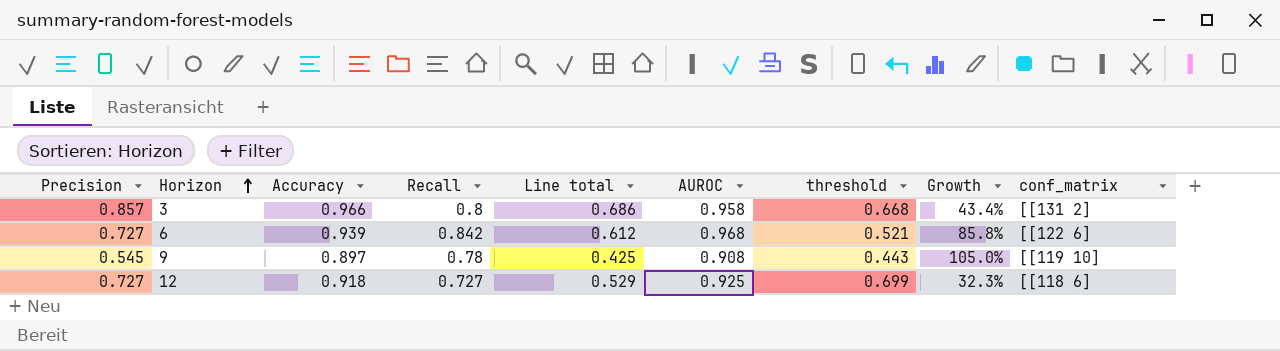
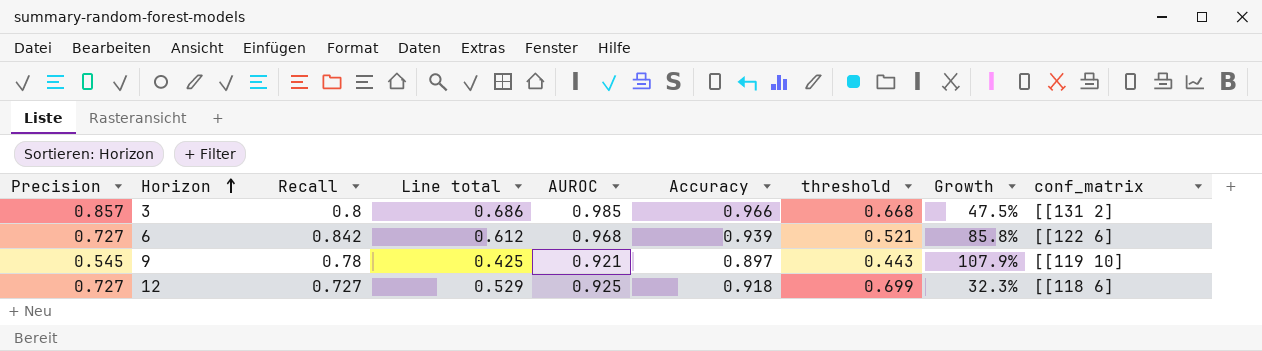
column Accuracy | position: 3 -> 6
3 | AUROC: 0.958 -> 0.985
3 | Growth: 43.4% -> 47.5%
9 | AUROC: 0.908 -> 0.921
9 | Growth: 105.0% -> 107.9%

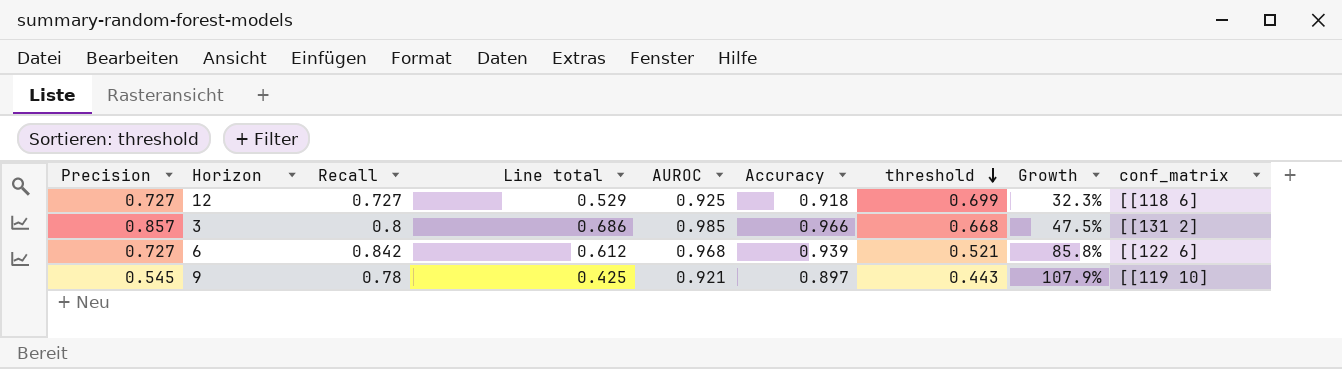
row order: Horizon ascending -> threshold descending

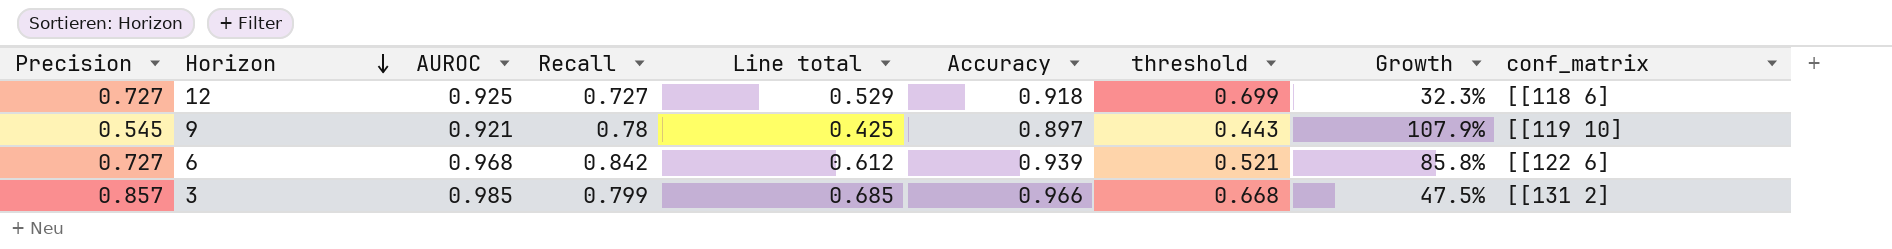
row order: threshold descending -> Horizon descending
column AUROC | position: 5 -> 3
3 | Recall: 0.8 -> 0.799
3 | Line total: 0.686 -> 0.685

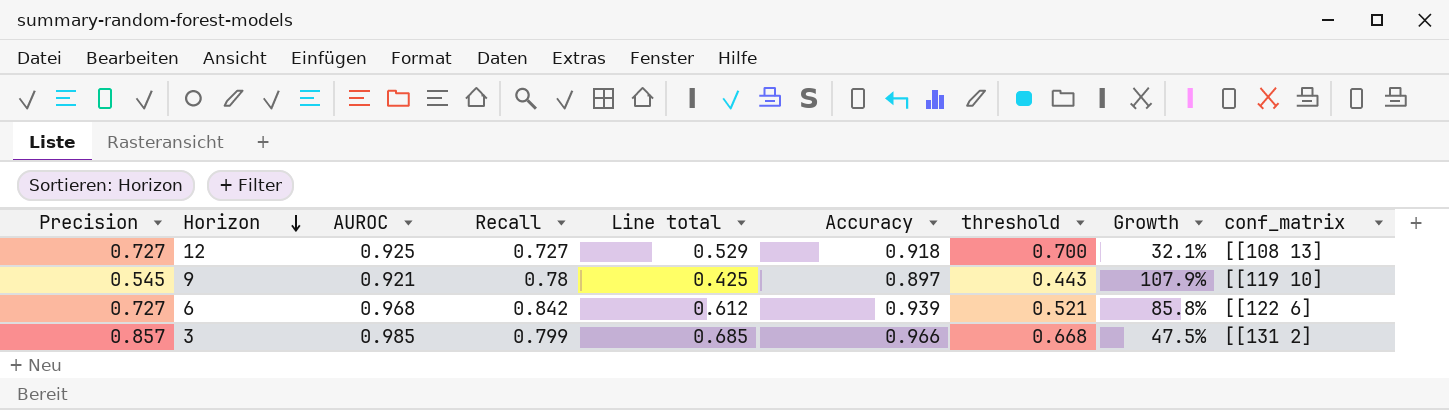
12 | threshold: 0.699 -> 0.700
12 | Growth: 32.3% -> 32.1%
12 | conf_matrix: [[118 6] -> [[108 13]

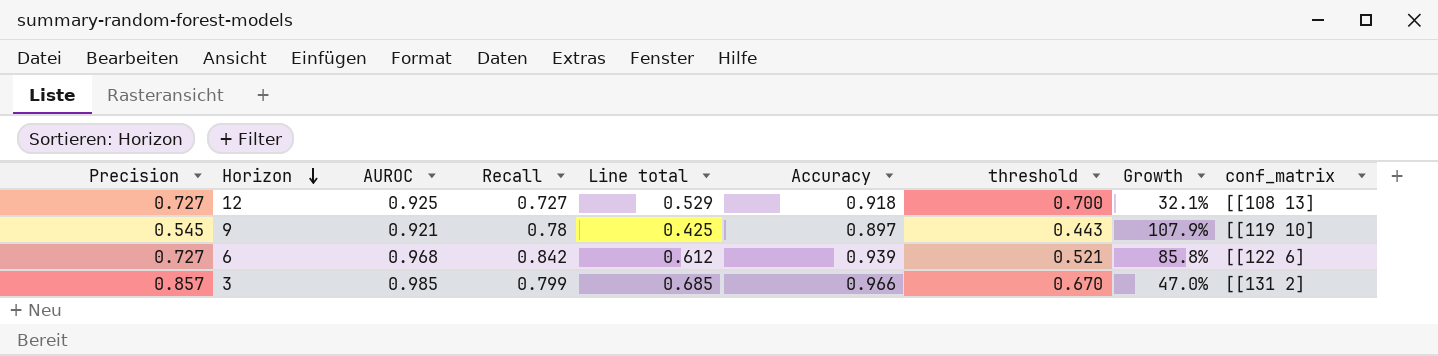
3 | threshold: 0.668 -> 0.670
3 | Growth: 47.5% -> 47.0%

